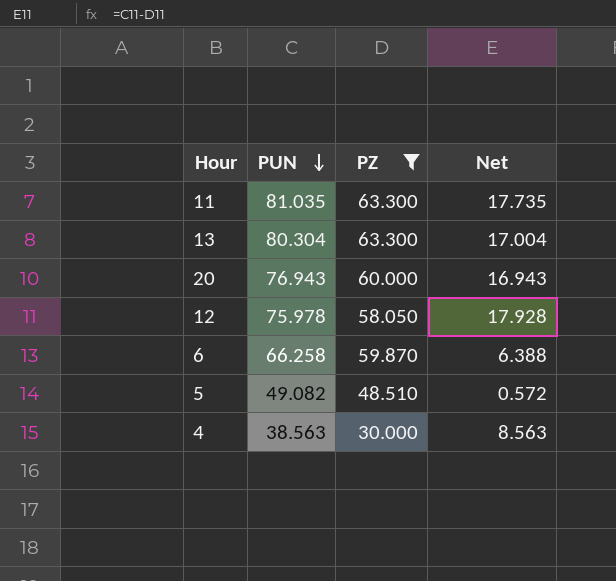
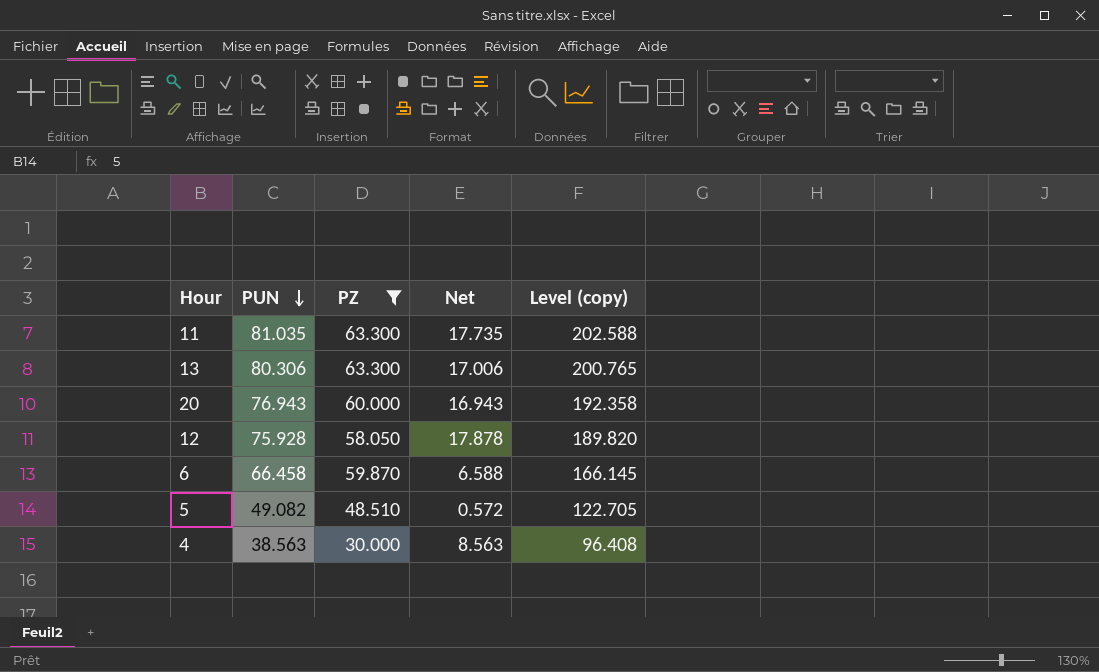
column Level (copy) | formula: none -> [PUN] * 2.5
13 | PUN: 80.304 -> 80.306
13 | Net: 17.004 -> 17.006
12 | PUN: 75.978 -> 75.928
12 | Net: 17.928 -> 17.878
6 | PUN: 66.258 -> 66.458
6 | Net: 6.388 -> 6.588

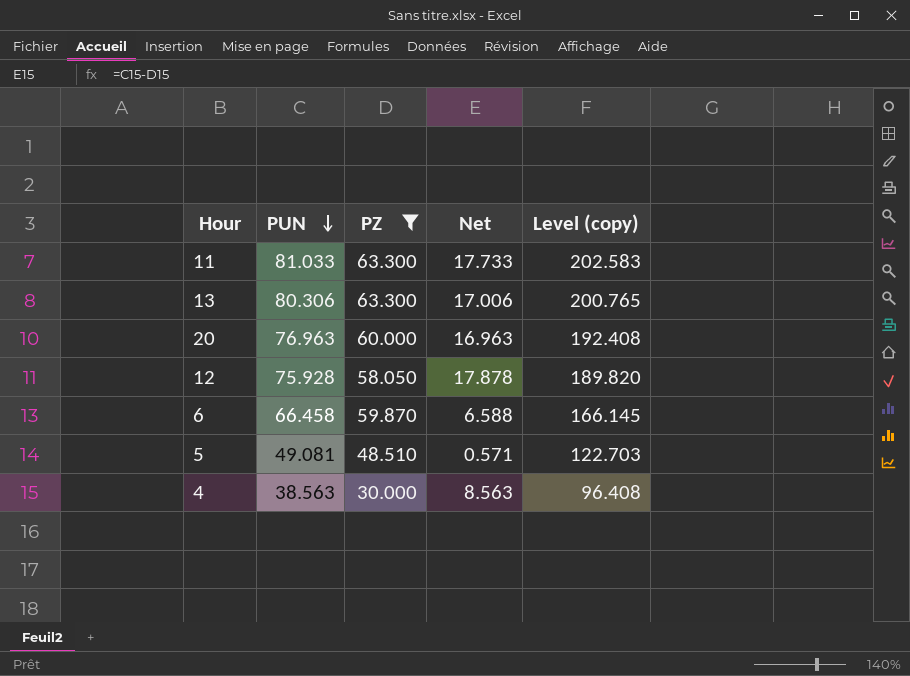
11 | PUN: 81.035 -> 81.033
11 | Net: 17.735 -> 17.733
11 | Level (copy): 202.588 -> 202.583
20 | PUN: 76.943 -> 76.963
20 | Net: 16.943 -> 16.963
20 | Level (copy): 192.358 -> 192.408
5 | PUN: 49.082 -> 49.081
5 | Net: 0.572 -> 0.571
5 | Level (copy): 122.705 -> 122.703

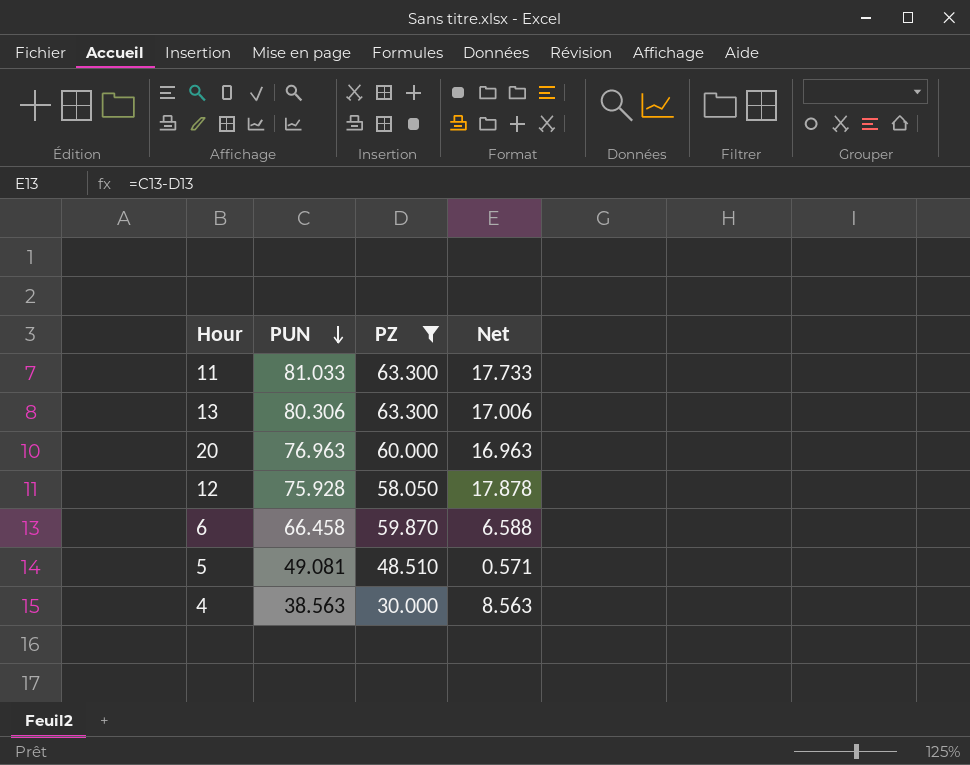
column Level (copy) | formula: [PUN] * 2.5 -> none

